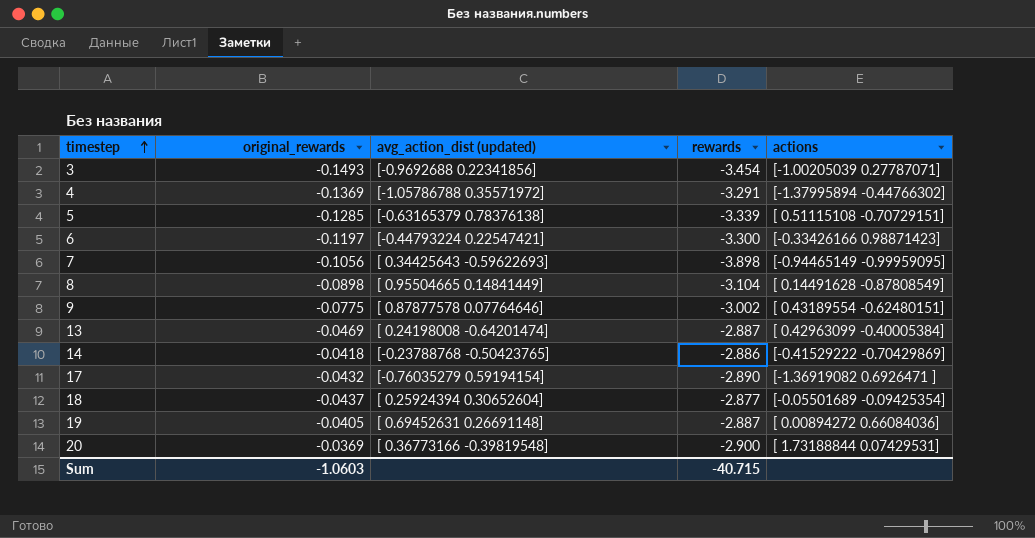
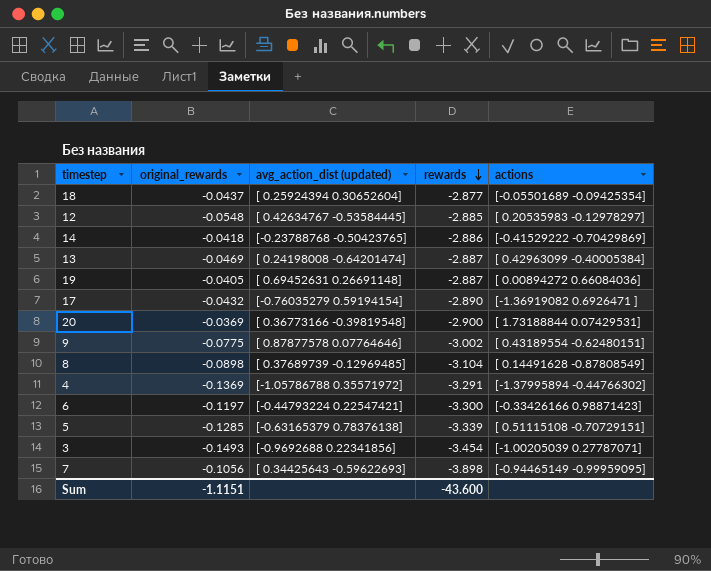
row order: timestep ascending -> rewards descending
row 12: none -> -0.0548 | [ 0.42634767 -0.53584445] | -2.885 | [ 0.20535983 -0.12978297]
8 | avg_action_dist (updated): [ 0.95504665 0.14841449] -> [ 0.37689739 -0.12969485]
Sum | original_rewards: -1.0603 -> -1.1151
Sum | rewards: -40.715 -> -43.600

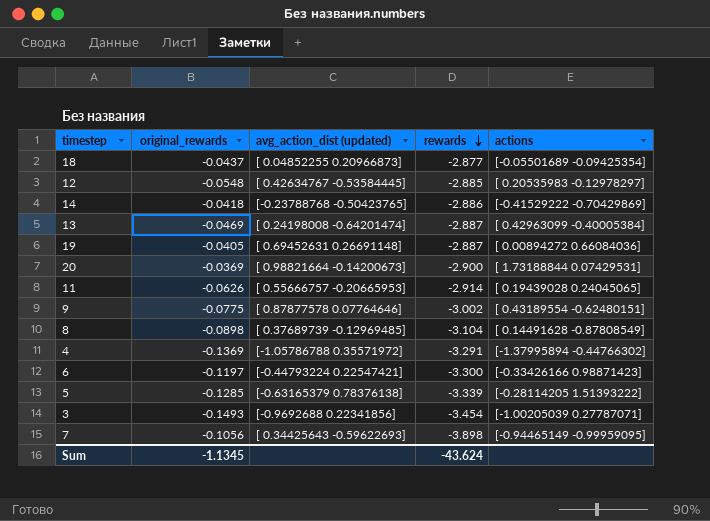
row 17: -0.0432 | [-0.76035279 0.59194154] | -2.890 | [-1.36919082 0.6926471 ] -> none
18 | avg_action_dist (updated): [ 0.25924394 0.30652604] -> [ 0.04852255 0.20966873]
20 | avg_action_dist (updated): [ 0.36773166 -0.39819548] -> [ 0.98821664 -0.14200673]
row 11: none -> -0.0626 | [ 0.55666757 -0.20665953] | -2.914 | [ 0.19439028 0.24045065]
5 | actions: [ 0.51115108 -0.70729151] -> [-0.28114205 1.51393222]
Sum | original_rewards: -1.1151 -> -1.1345
Sum | rewards: -43.600 -> -43.624

